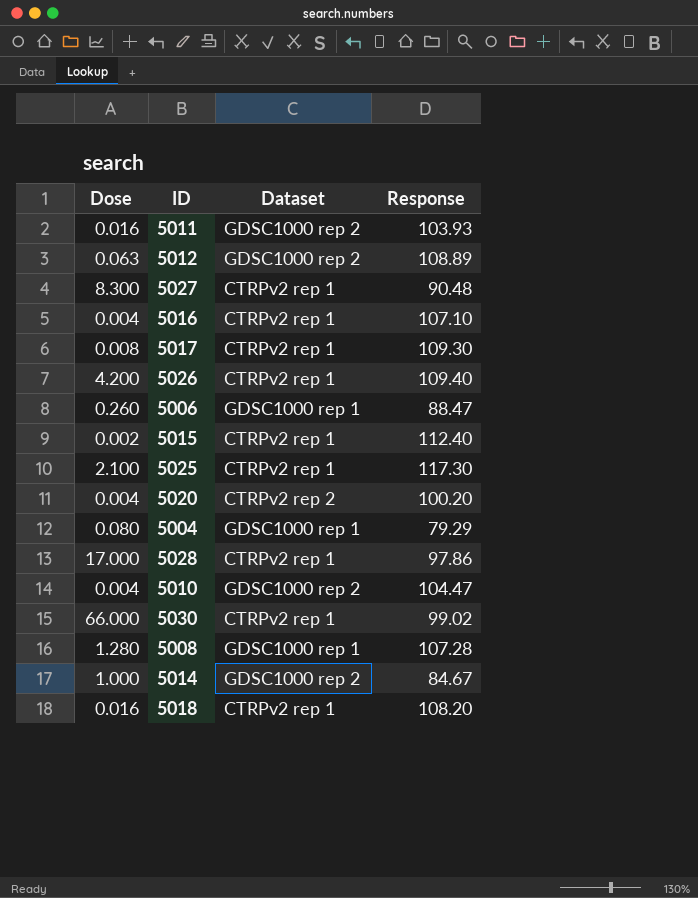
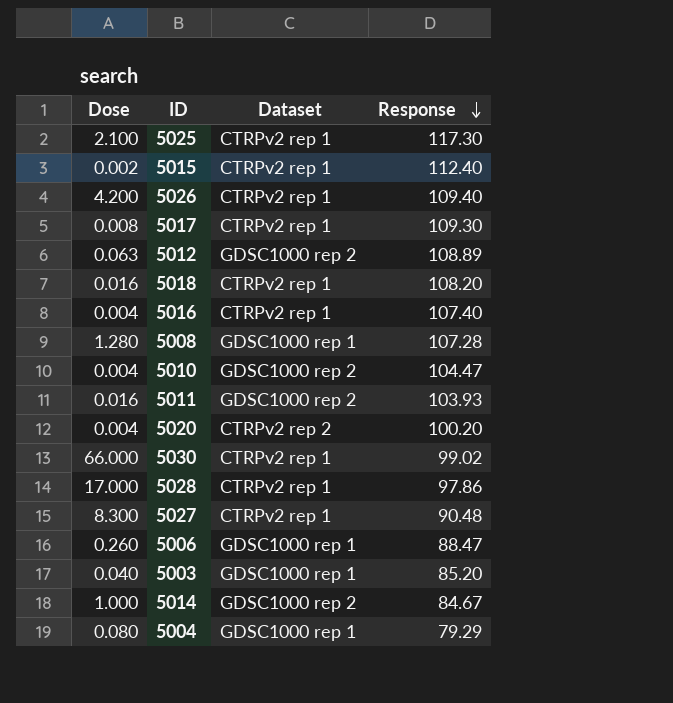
row order: none -> Response descending
5016 | Response: 107.10 -> 107.40
row 5003: none -> 0.040 | GDSC1000 rep 1 | 85.20

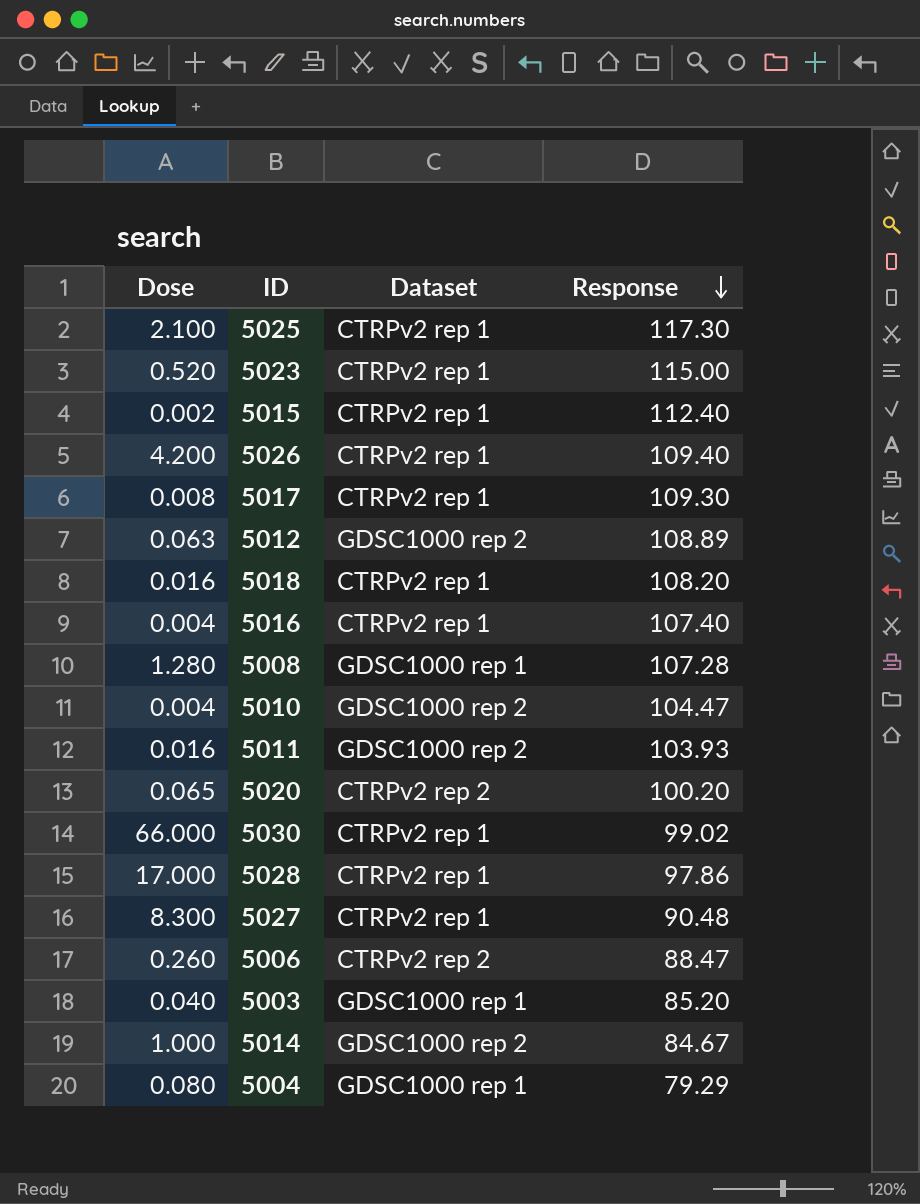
row 5023: none -> 0.520 | CTRPv2 rep 1 | 115.00
5020 | Dose: 0.004 -> 0.065
5006 | Dataset: GDSC1000 rep 1 -> CTRPv2 rep 2

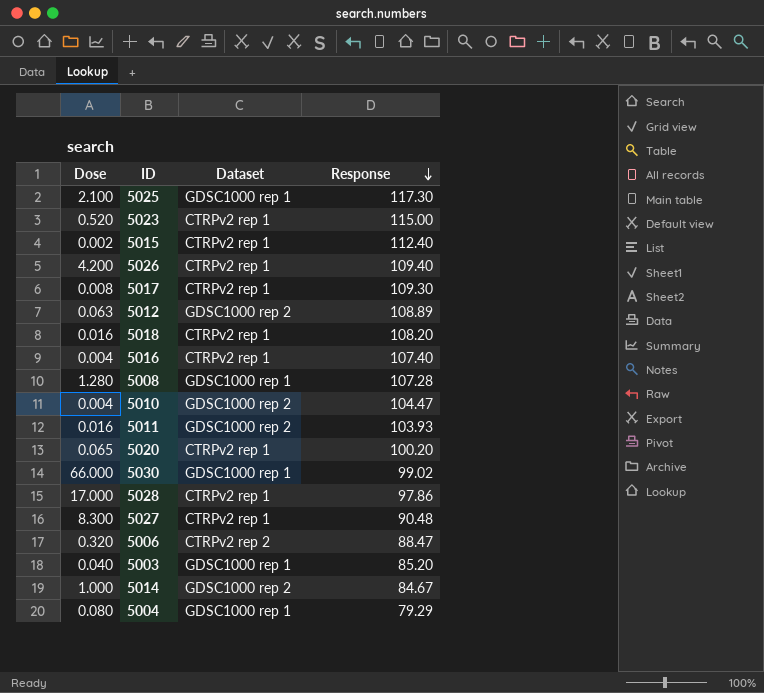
5025 | Dataset: CTRPv2 rep 1 -> GDSC1000 rep 1
5020 | Dataset: CTRPv2 rep 2 -> CTRPv2 rep 1
5030 | Dataset: CTRPv2 rep 1 -> GDSC1000 rep 1
5006 | Dose: 0.260 -> 0.320

